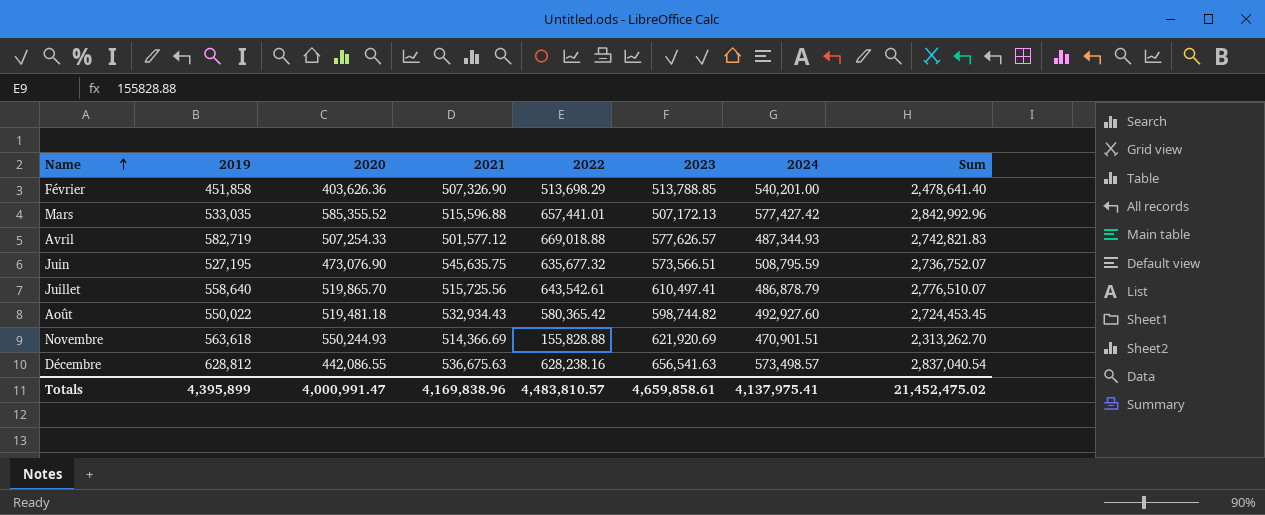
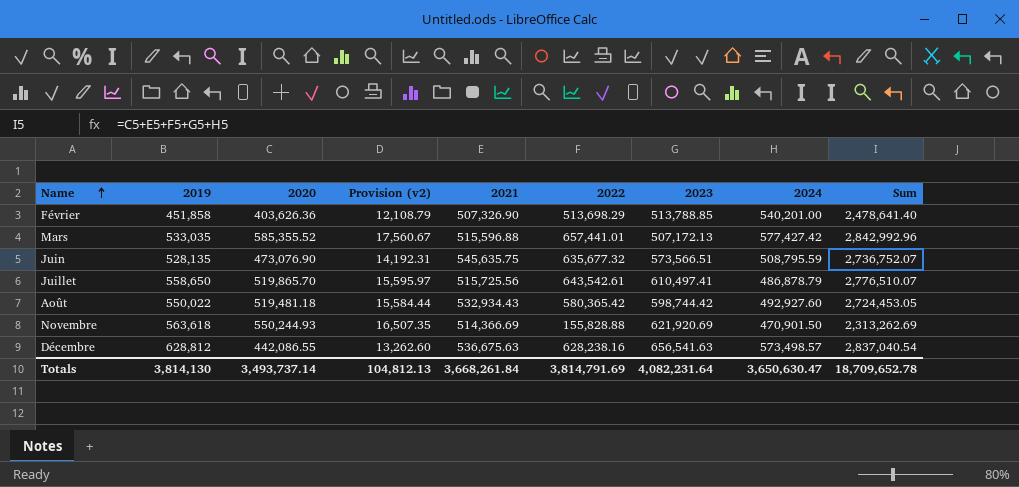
column Provision (v2) | formula: none -> [2020] * 0.03
row Avril: 582,719 | 507,254.33 | 501,577.12 | 669,018.88 | 577,626.57 | 487,344.93 | 2,742,821.83 -> none
Juin | 2019: 527,195 -> 528,135
Juillet | 2019: 558,640 -> 558,650
Août | 2023: 598,744.82 -> 598,744.42
Août | Sum: 2,724,453.45 -> 2,724,453.05
Novembre | 2024: 470,901.51 -> 470,901.50
Novembre | Sum: 2,313,262.70 -> 2,313,262.69
Totals | 2019: 4,395,899 -> 3,814,130
Totals | 2020: 4,000,991.47 -> 3,493,737.14
Totals | 2021: 4,169,838.96 -> 3,668,261.84
Totals | 2022: 4,483,810.57 -> 3,814,791.69
Totals | 2023: 4,659,858.61 -> 4,082,231.64
Totals | 2024: 4,137,975.41 -> 3,650,630.47
Totals | Sum: 21,452,475.02 -> 18,709,652.78

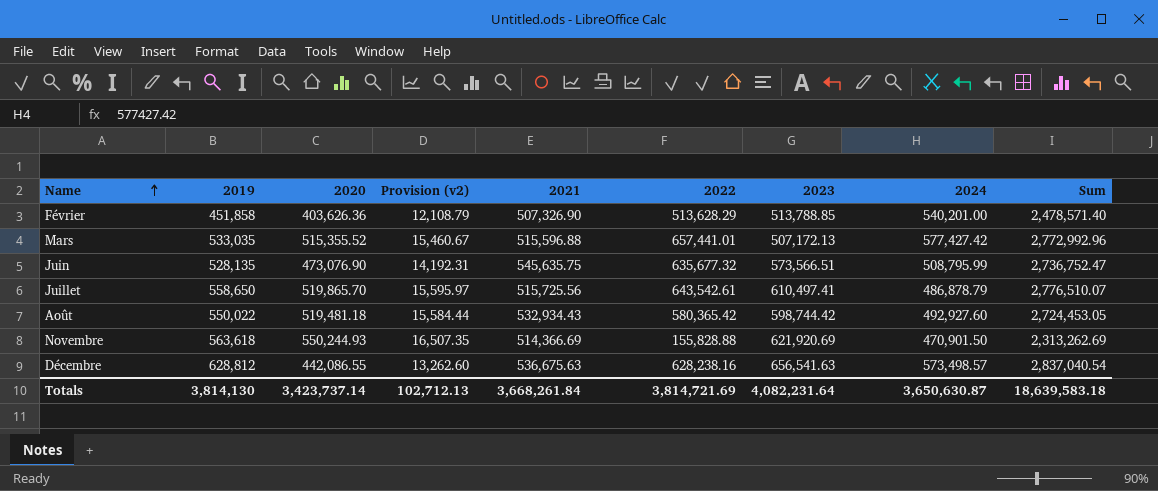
Février | 2022: 513,698.29 -> 513,628.29
Février | Sum: 2,478,641.40 -> 2,478,571.40
Mars | 2020: 585,355.52 -> 515,355.52
Mars | Provision (v2): 17,560.67 -> 15,460.67
Mars | Sum: 2,842,992.96 -> 2,772,992.96
Juin | 2024: 508,795.59 -> 508,795.99
Juin | Sum: 2,736,752.07 -> 2,736,752.47
Totals | 2020: 3,493,737.14 -> 3,423,737.14
Totals | Provision (v2): 104,812.13 -> 102,712.13
Totals | 2022: 3,814,791.69 -> 3,814,721.69
Totals | 2024: 3,650,630.47 -> 3,650,630.87
Totals | Sum: 18,709,652.78 -> 18,639,583.18

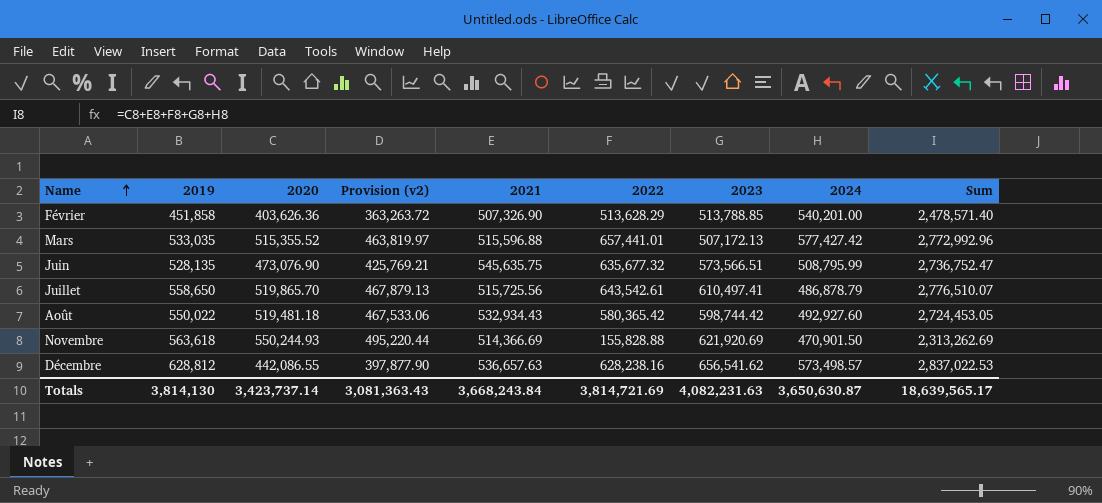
column Provision (v2) | formula: [2020] * 0.03 -> [2020] * 0.9
Décembre | 2021: 536,675.63 -> 536,657.63
Décembre | 2023: 656,541.63 -> 656,541.62
Décembre | Sum: 2,837,040.54 -> 2,837,022.53
Totals | Provision (v2): 102,712.13 -> 3,081,363.43
Totals | 2021: 3,668,261.84 -> 3,668,243.84
Totals | 2023: 4,082,231.64 -> 4,082,231.63
Totals | Sum: 18,639,583.18 -> 18,639,565.17

